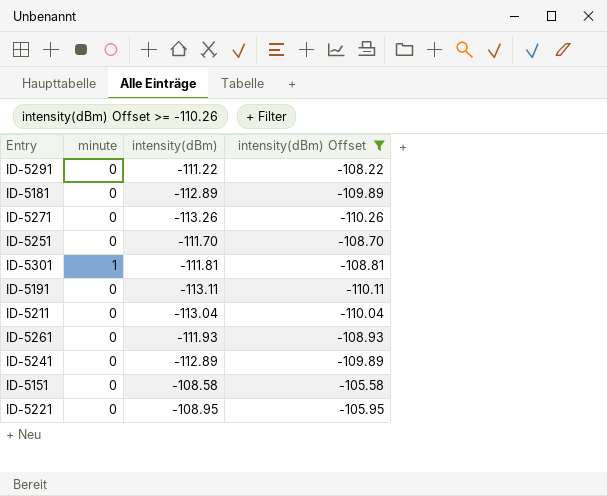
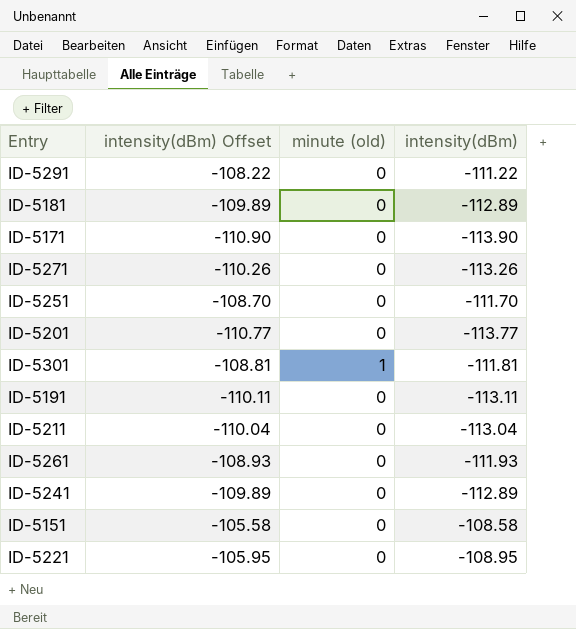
filter: intensity(dBm) Offset >= -110.26 -> none
column intensity(dBm) Offset | position: 4 -> 2
column name: minute -> minute (old)

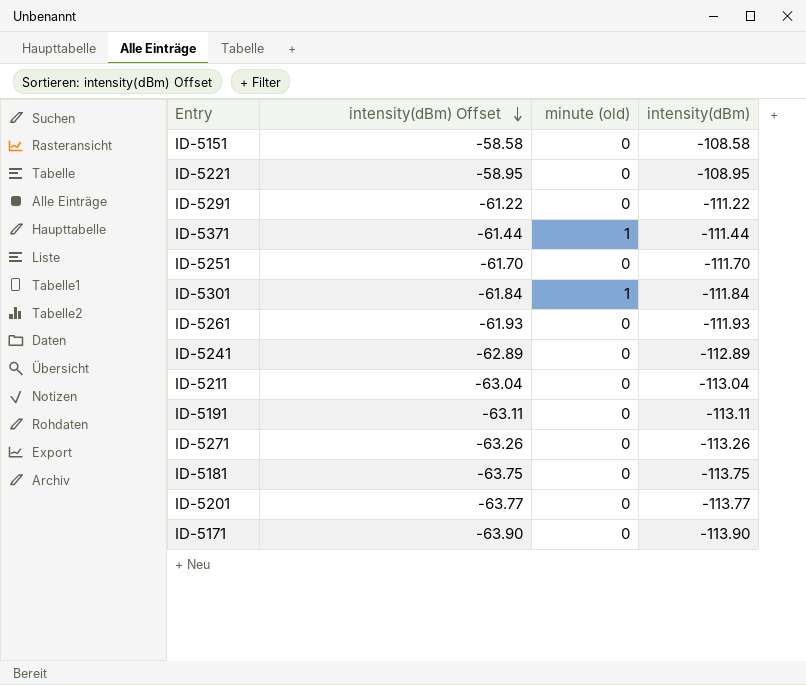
row order: none -> intensity(dBm) Offset descending
column intensity(dBm) Offset | formula: [intensity(dBm)] + 3 -> [intensity(dBm)] + 50
row ID-5371: none -> -61.44 | 1 | -111.44
ID-5301 | intensity(dBm): -111.81 -> -111.84
ID-5181 | intensity(dBm): -112.89 -> -113.75

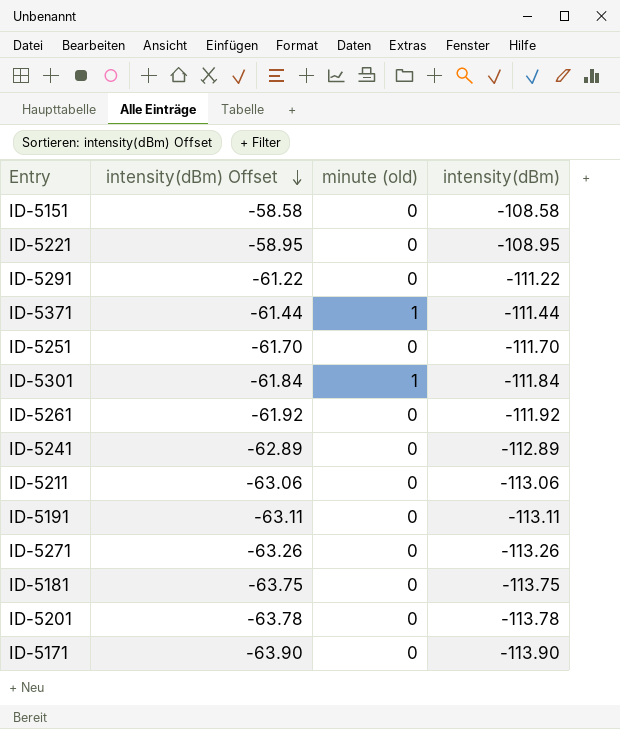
ID-5261 | intensity(dBm) Offset: -61.93 -> -61.92
ID-5261 | intensity(dBm): -111.93 -> -111.92
ID-5211 | intensity(dBm) Offset: -63.04 -> -63.06
ID-5211 | intensity(dBm): -113.04 -> -113.06
ID-5201 | intensity(dBm) Offset: -63.77 -> -63.78
ID-5201 | intensity(dBm): -113.77 -> -113.78

